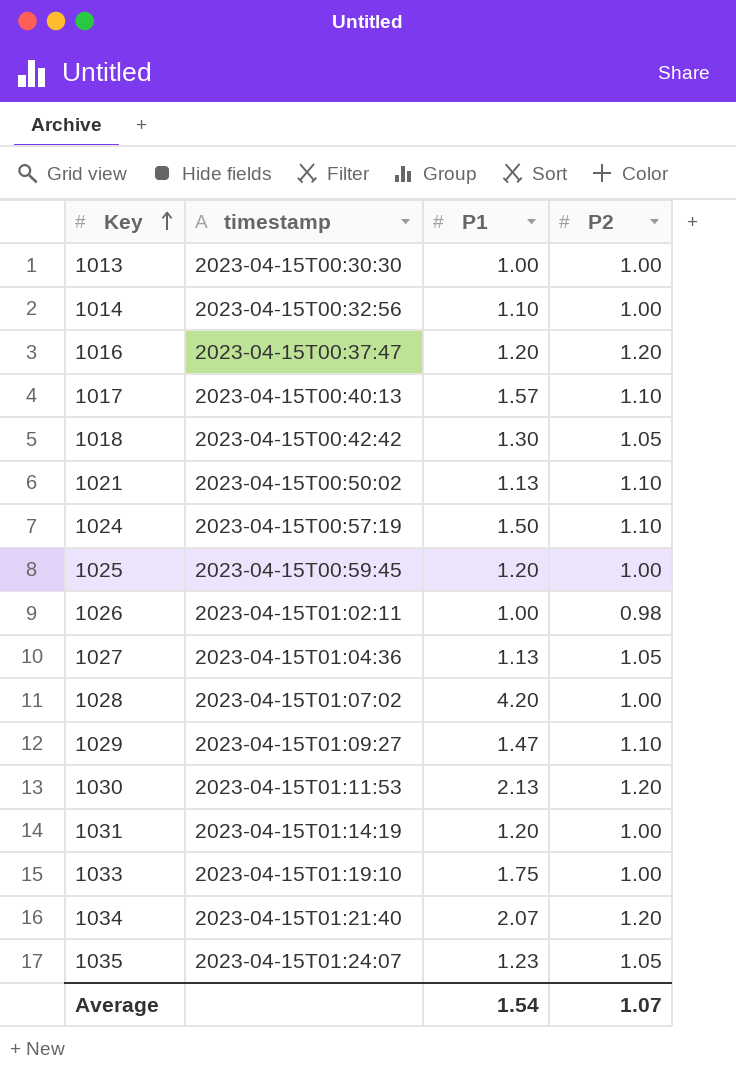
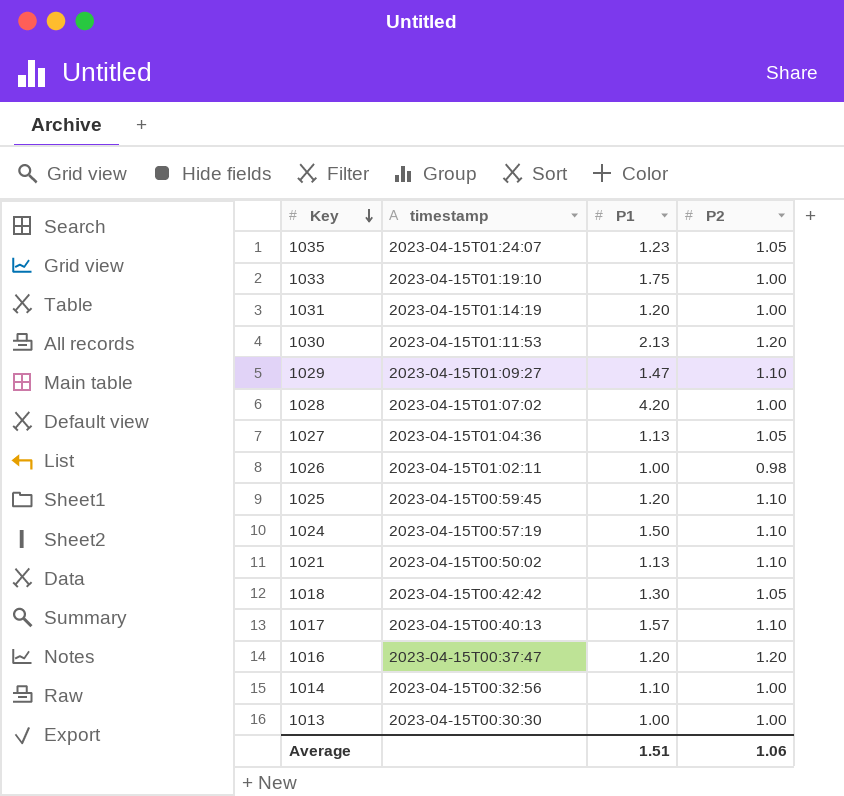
row order: Key ascending -> Key descending
row 1034: 2023-04-15T01:21:40 | 2.07 | 1.20 -> none
1025 | P2: 1.00 -> 1.10
Average | P1: 1.54 -> 1.51
Average | P2: 1.07 -> 1.06

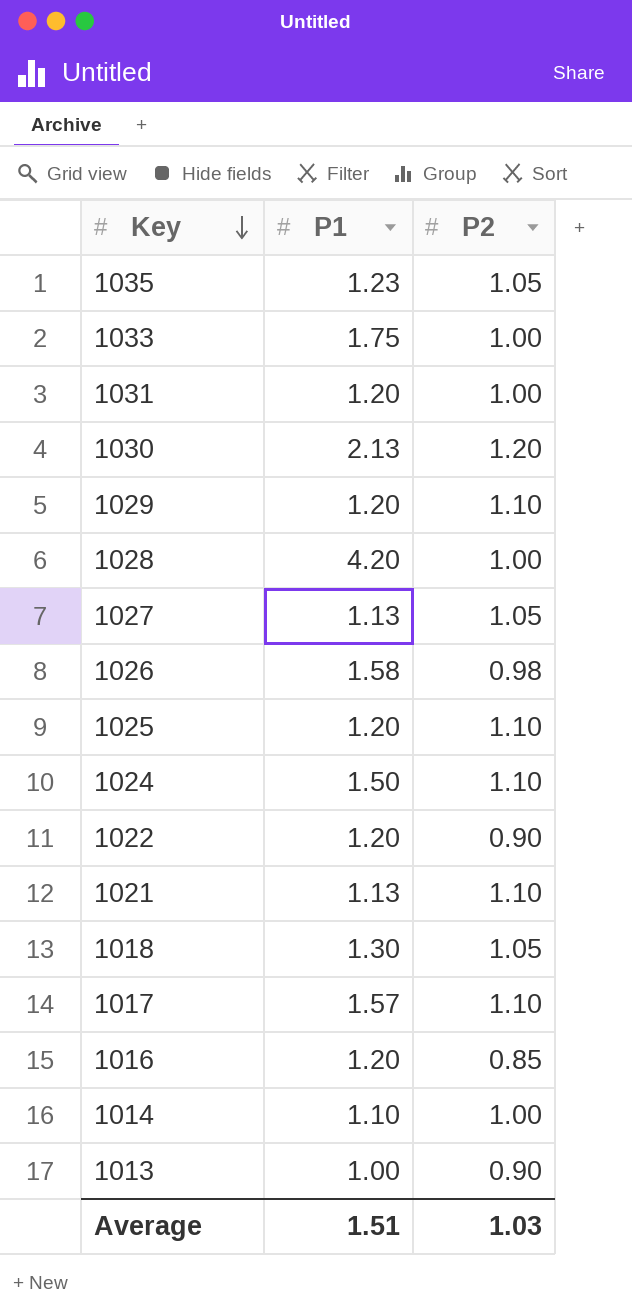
column timestamp | position: 2 -> none
1029 | P1: 1.47 -> 1.20
1026 | P1: 1.00 -> 1.58
row 1022: none -> 1.20 | 0.90
1016 | P2: 1.20 -> 0.85
1013 | P2: 1.00 -> 0.90
Average | P2: 1.06 -> 1.03

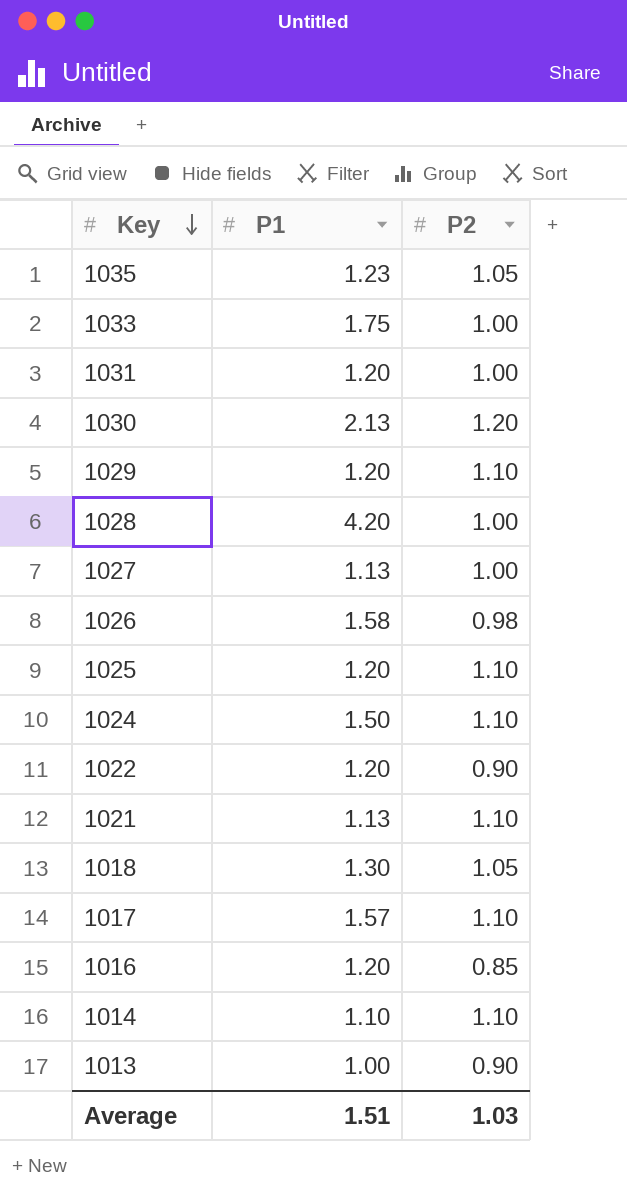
1027 | P2: 1.05 -> 1.00
1014 | P2: 1.00 -> 1.10

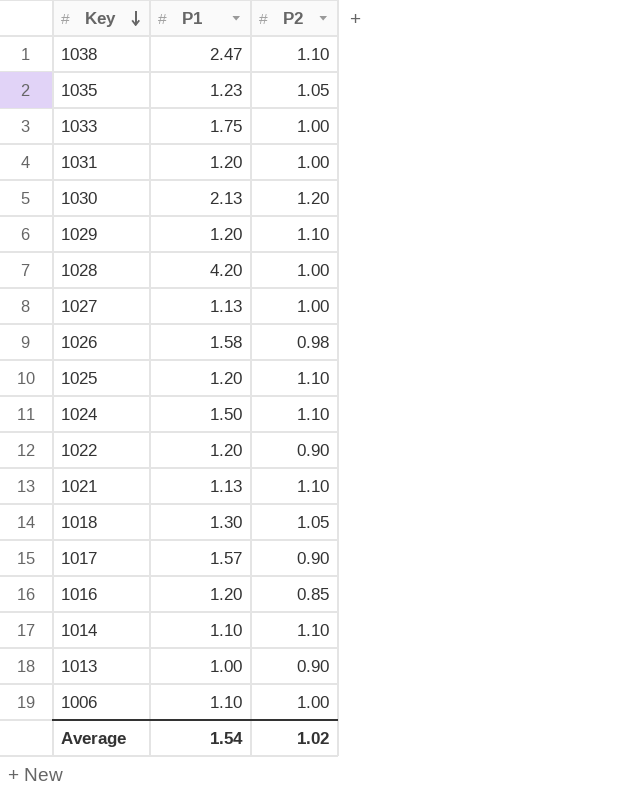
row 1038: none -> 2.47 | 1.10
1017 | P2: 1.10 -> 0.90
row 1006: none -> 1.10 | 1.00
Average | P1: 1.51 -> 1.54
Average | P2: 1.03 -> 1.02

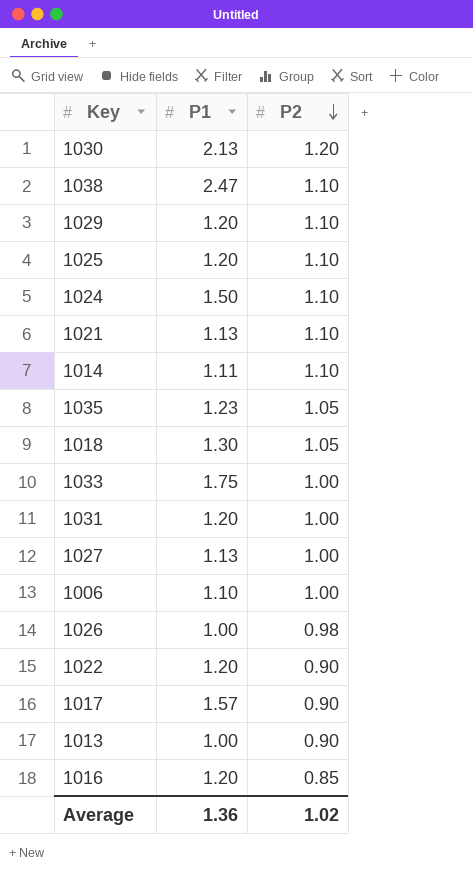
row order: Key descending -> P2 descending
row 1028: 4.20 | 1.00 -> none
1014 | P1: 1.10 -> 1.11
1026 | P1: 1.58 -> 1.00
Average | P1: 1.54 -> 1.36

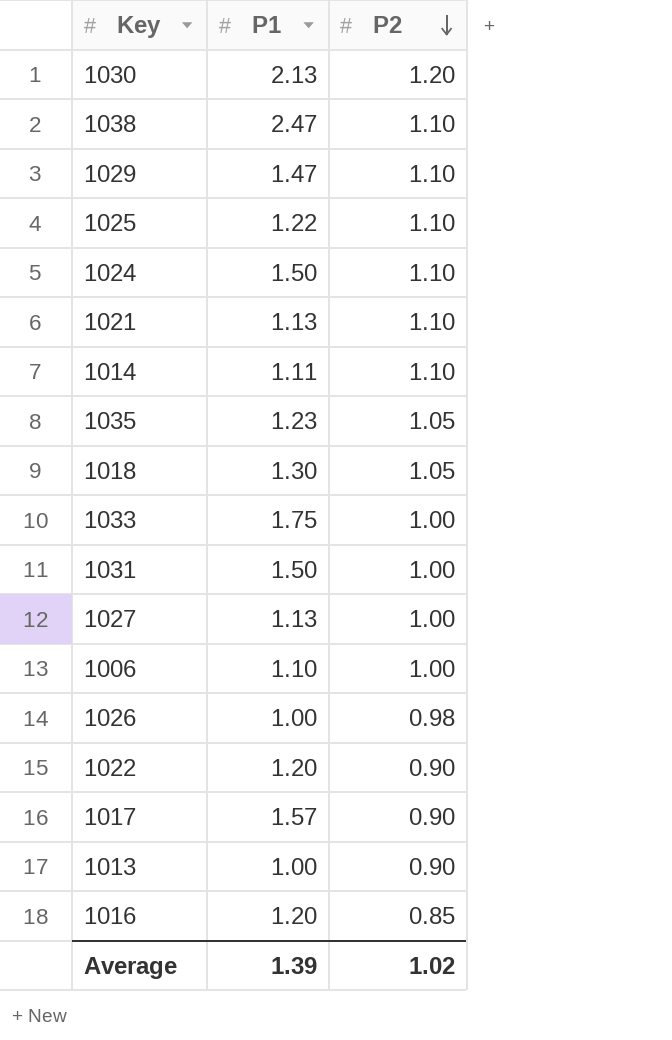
1029 | P1: 1.20 -> 1.47
1025 | P1: 1.20 -> 1.22
1031 | P1: 1.20 -> 1.50
Average | P1: 1.36 -> 1.39

